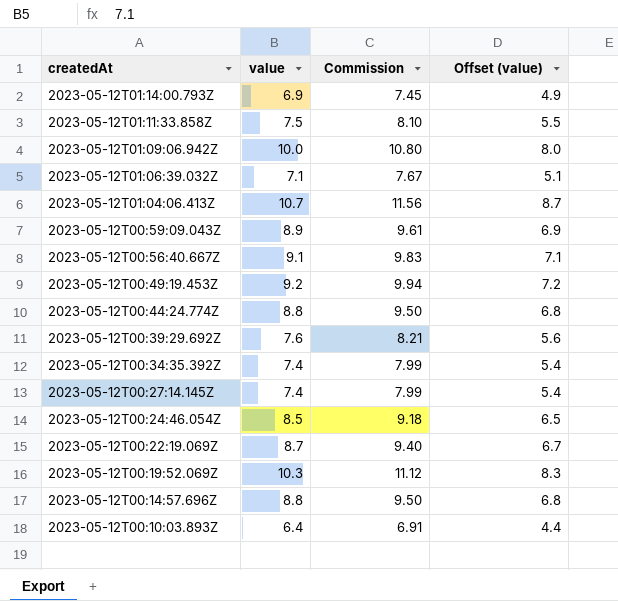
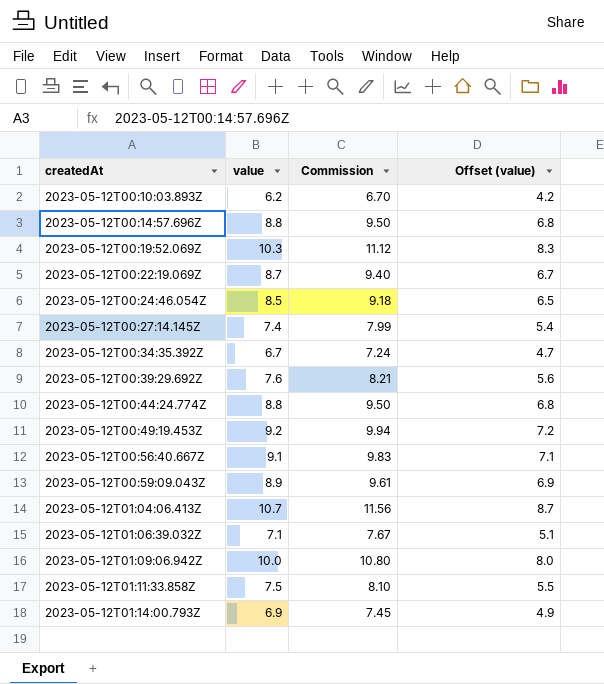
row order: createdAt descending -> createdAt ascending
2023-05-12T00:10:03.893Z | value: 6.4 -> 6.2
2023-05-12T00:10:03.893Z | Commission: 6.91 -> 6.70
2023-05-12T00:10:03.893Z | Offset (value): 4.4 -> 4.2
2023-05-12T00:34:35.392Z | value: 7.4 -> 6.7
2023-05-12T00:34:35.392Z | Commission: 7.99 -> 7.24
2023-05-12T00:34:35.392Z | Offset (value): 5.4 -> 4.7

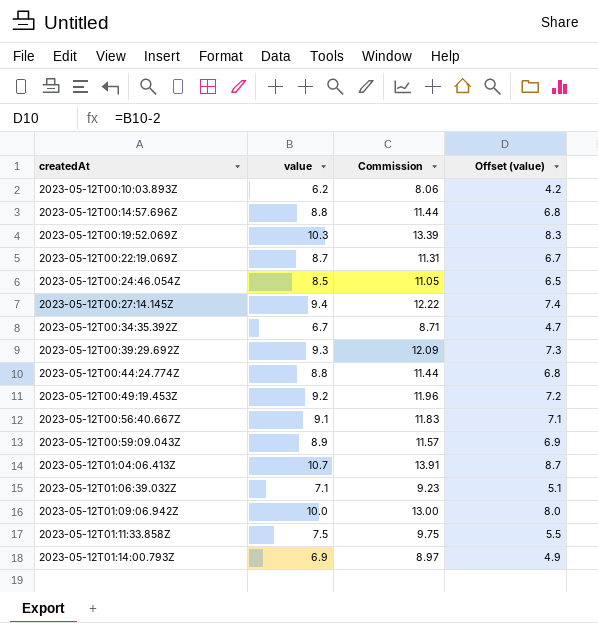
column Commission | formula: [value] * 1.08 -> [value] * 1.3
2023-05-12T00:27:14.145Z | value: 7.4 -> 9.4
2023-05-12T00:27:14.145Z | Offset (value): 5.4 -> 7.4
2023-05-12T00:39:29.692Z | value: 7.6 -> 9.3
2023-05-12T00:39:29.692Z | Offset (value): 5.6 -> 7.3

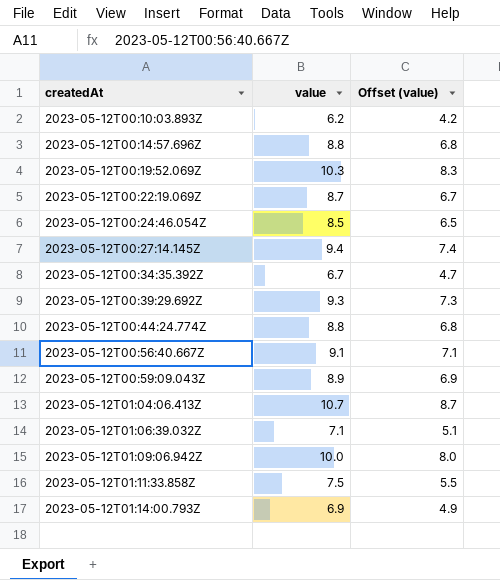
column Commission | formula: [value] * 1.3 -> none
row 2023-05-12T00:49:19.453Z: 9.2 | 11.96 | 7.2 -> none

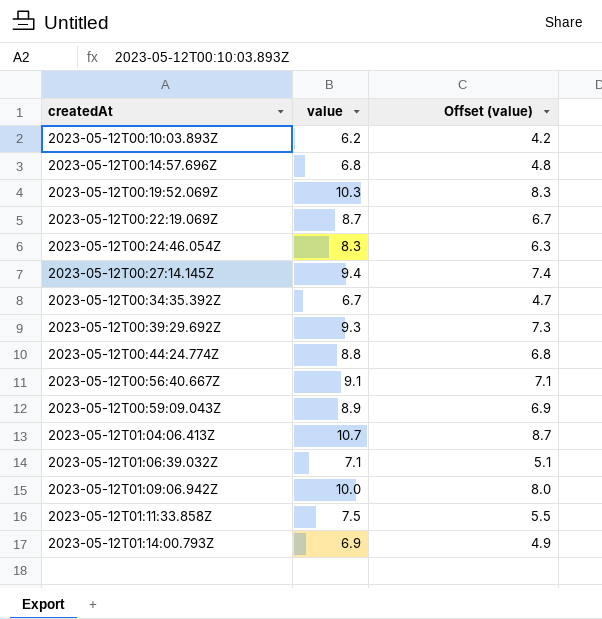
2023-05-12T00:14:57.696Z | value: 8.8 -> 6.8
2023-05-12T00:14:57.696Z | Offset (value): 6.8 -> 4.8
2023-05-12T00:24:46.054Z | value: 8.5 -> 8.3
2023-05-12T00:24:46.054Z | Offset (value): 6.5 -> 6.3

